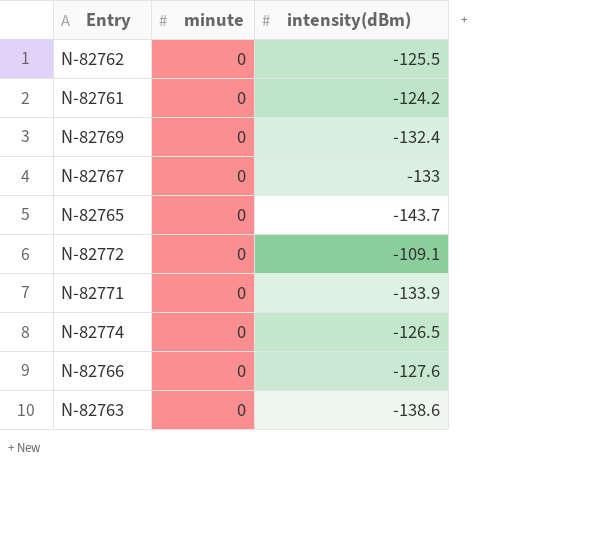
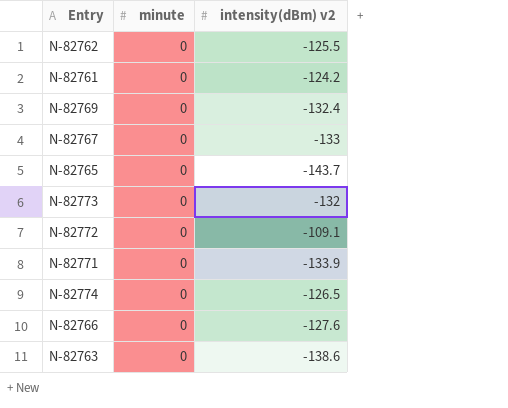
column name: intensity(dBm) -> intensity(dBm) v2
row N-82773: none -> 0 | -132

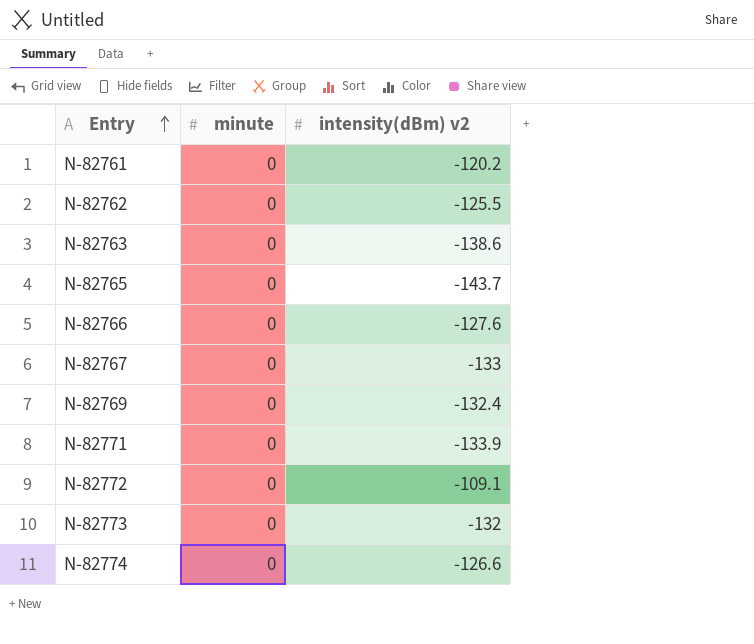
row order: none -> Entry ascending
N-82761 | intensity(dBm) v2: -124.2 -> -120.2
N-82774 | intensity(dBm) v2: -126.5 -> -126.6

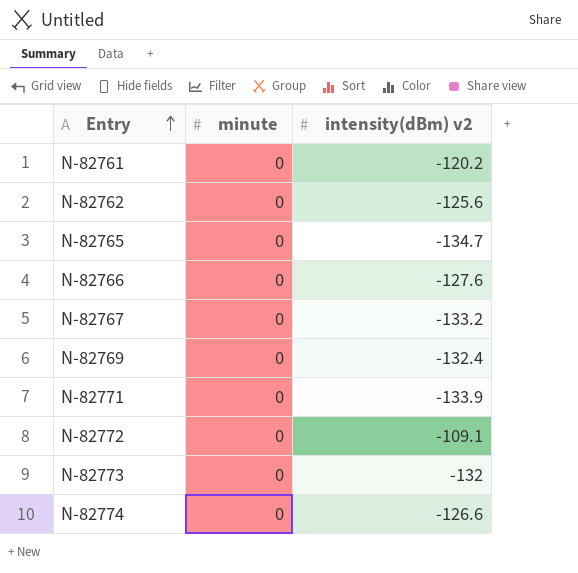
row N-82763: 0 | -138.6 -> none
N-82762 | intensity(dBm) v2: -125.5 -> -125.6
N-82765 | intensity(dBm) v2: -143.7 -> -134.7
N-82767 | intensity(dBm) v2: -133 -> -133.2

